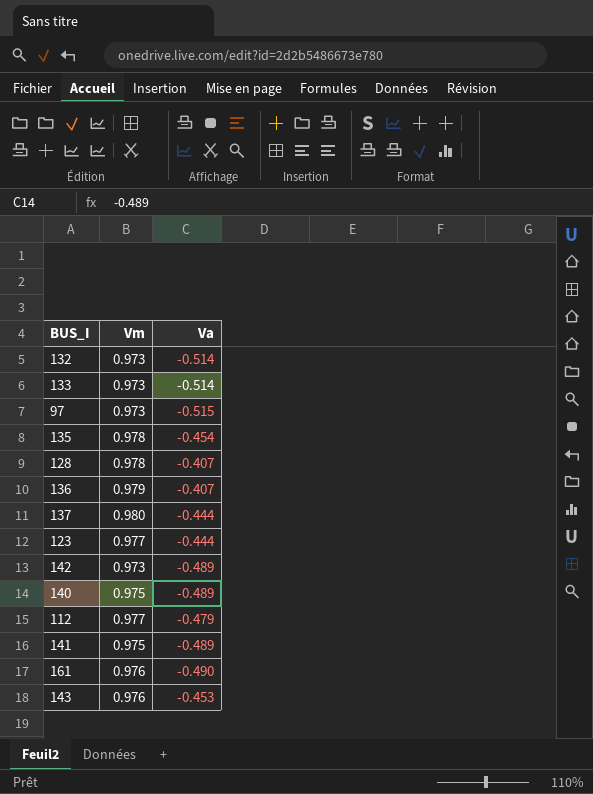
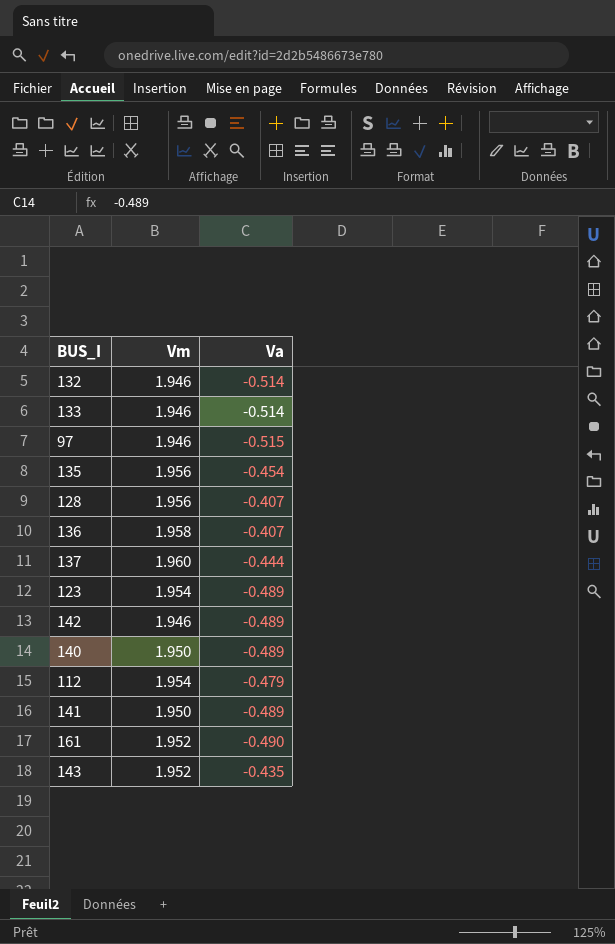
132 | Vm: 0.973 -> 1.946
133 | Vm: 0.973 -> 1.946
97 | Vm: 0.973 -> 1.946
135 | Vm: 0.978 -> 1.956
128 | Vm: 0.978 -> 1.956
136 | Vm: 0.979 -> 1.958
137 | Vm: 0.980 -> 1.960
123 | Vm: 0.977 -> 1.954
123 | Va: -0.444 -> -0.489
142 | Vm: 0.973 -> 1.946
140 | Vm: 0.975 -> 1.950
112 | Vm: 0.977 -> 1.954
141 | Vm: 0.975 -> 1.950
161 | Vm: 0.976 -> 1.952
143 | Vm: 0.976 -> 1.952
143 | Va: -0.453 -> -0.435

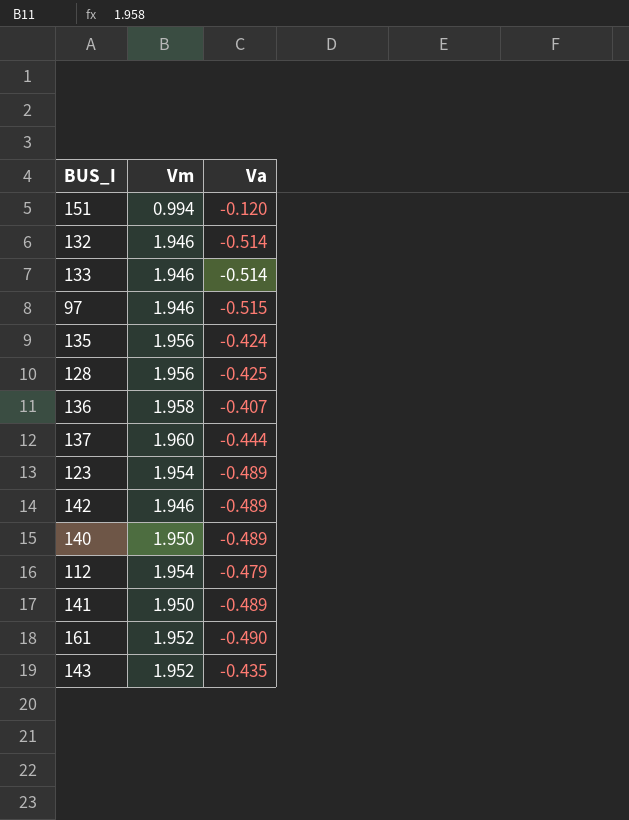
row 151: none -> 0.994 | -0.120
135 | Va: -0.454 -> -0.424
128 | Va: -0.407 -> -0.425

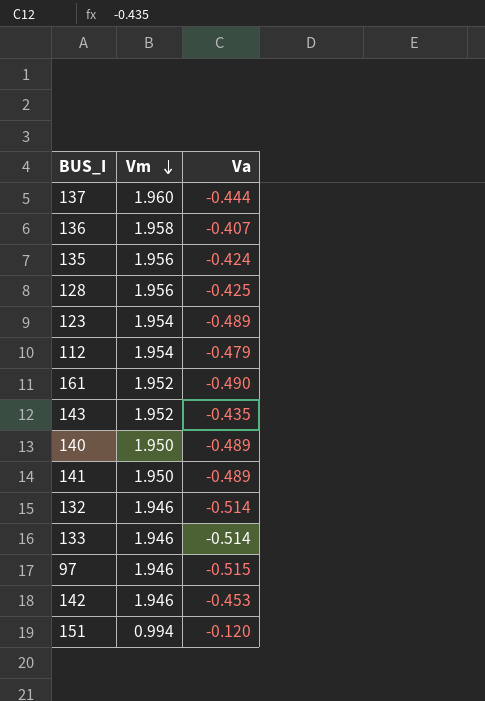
row order: none -> Vm descending
142 | Va: -0.489 -> -0.453

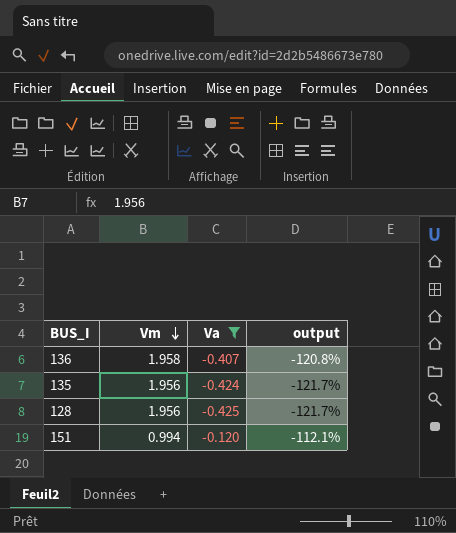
filter: none -> Va >= -0.425
column output | formula: none -> ([Va] - [Vm]) / [Vm]

